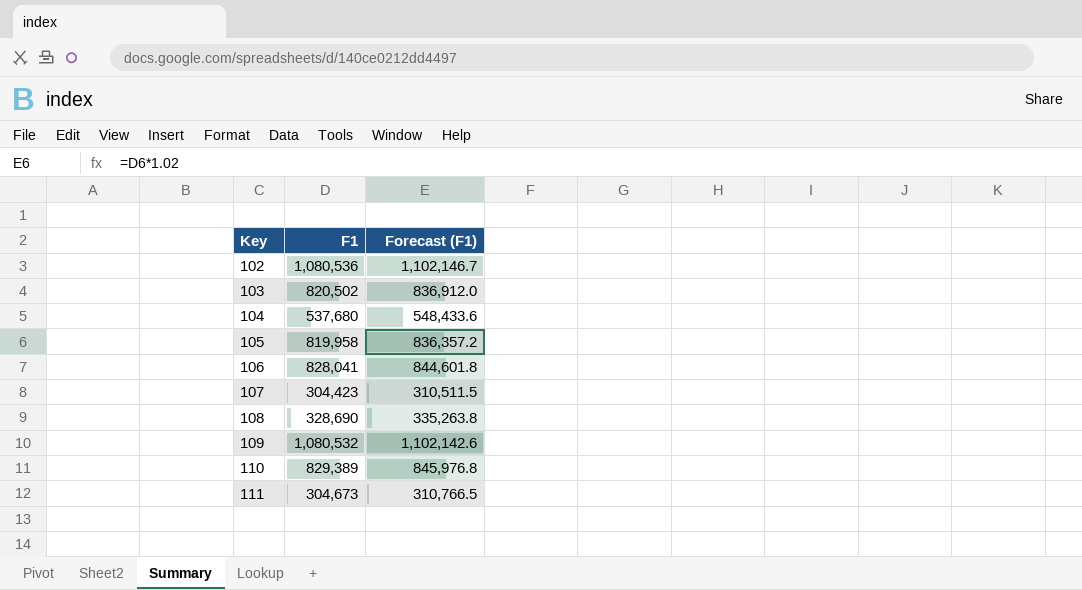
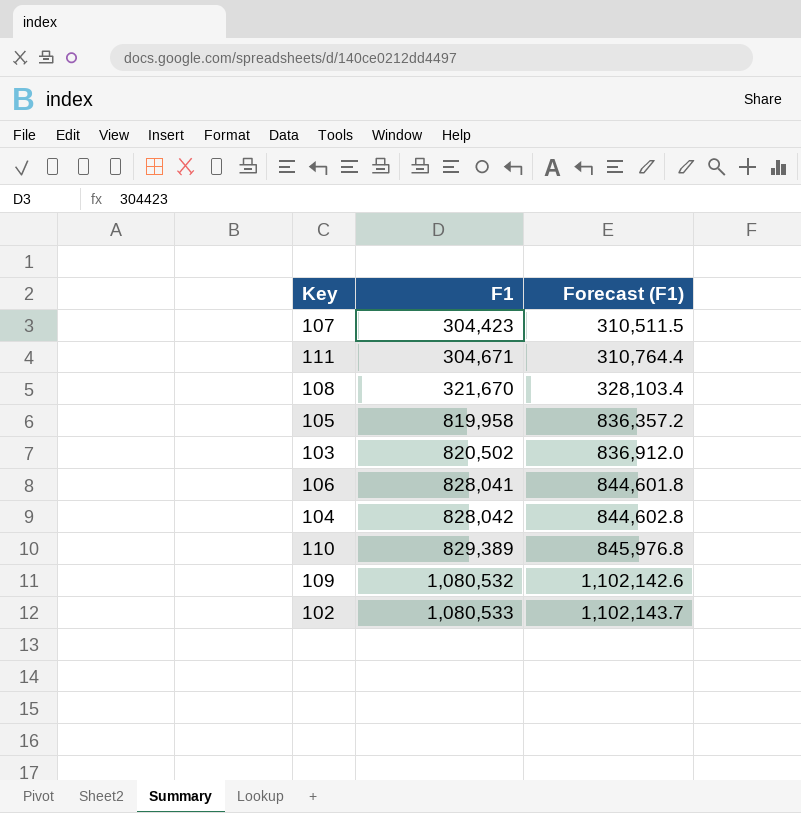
row order: Key ascending -> F1 ascending
111 | F1: 304,673 -> 304,671
111 | Forecast (F1): 310,766.5 -> 310,764.4
108 | F1: 328,690 -> 321,670
108 | Forecast (F1): 335,263.8 -> 328,103.4
104 | F1: 537,680 -> 828,042
104 | Forecast (F1): 548,433.6 -> 844,602.8
102 | F1: 1,080,536 -> 1,080,533
102 | Forecast (F1): 1,102,146.7 -> 1,102,143.7

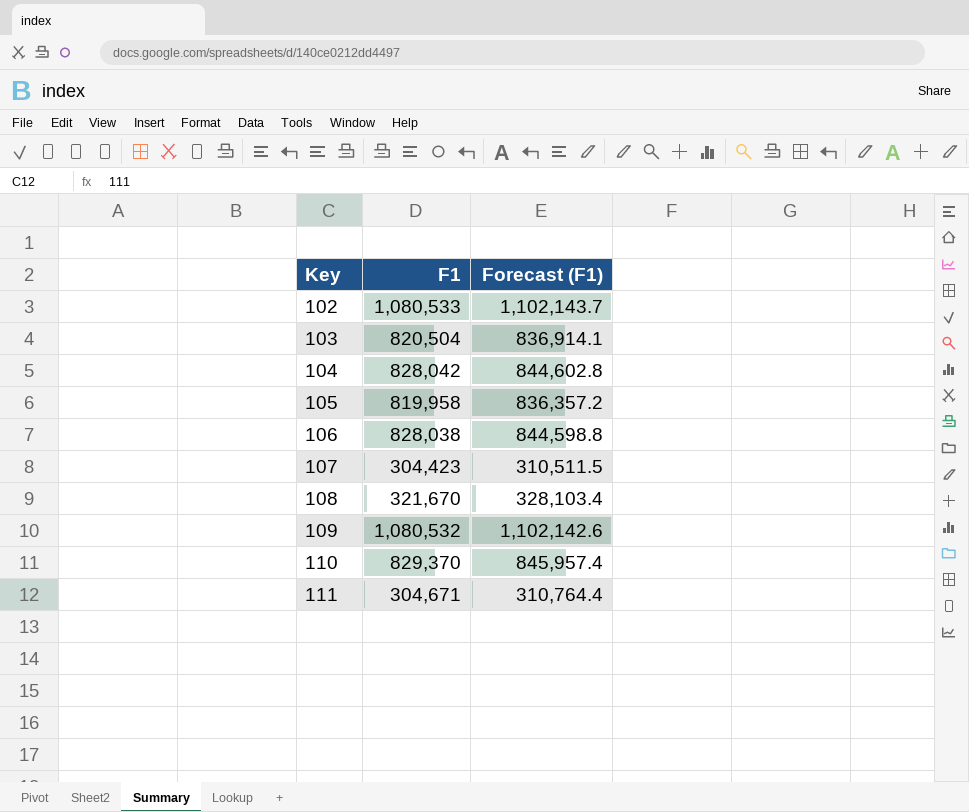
row order: F1 ascending -> Key ascending
103 | F1: 820,502 -> 820,504
103 | Forecast (F1): 836,912.0 -> 836,914.1
106 | F1: 828,041 -> 828,038
106 | Forecast (F1): 844,601.8 -> 844,598.8
110 | F1: 829,389 -> 829,370
110 | Forecast (F1): 845,976.8 -> 845,957.4

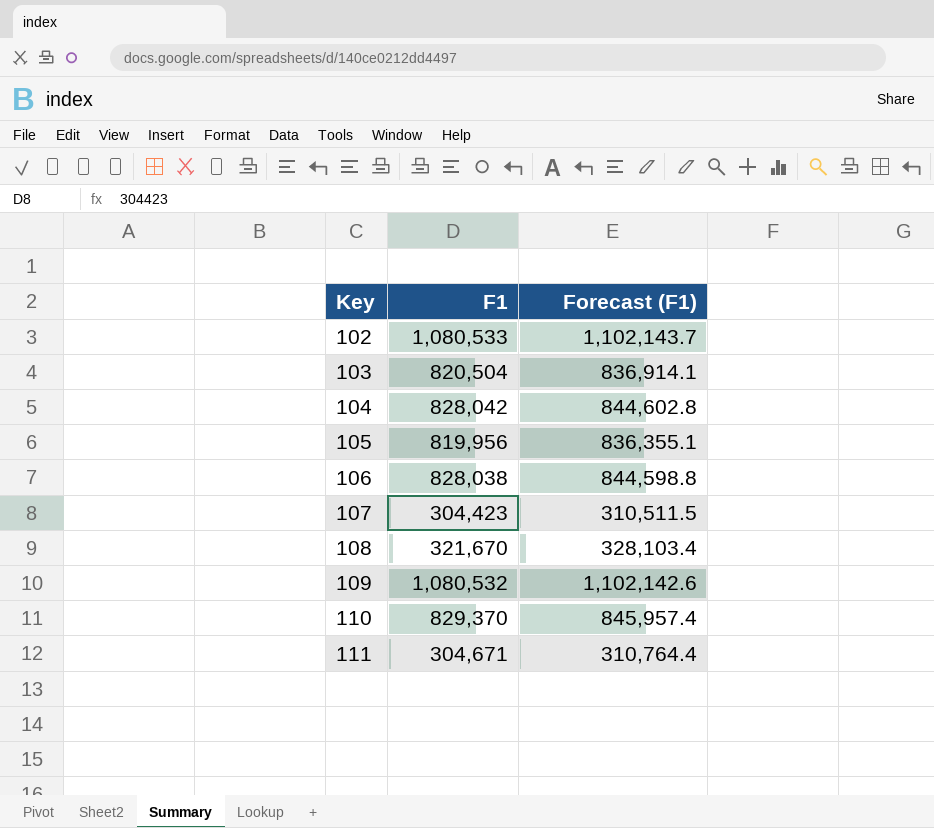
105 | F1: 819,958 -> 819,956
105 | Forecast (F1): 836,357.2 -> 836,355.1

